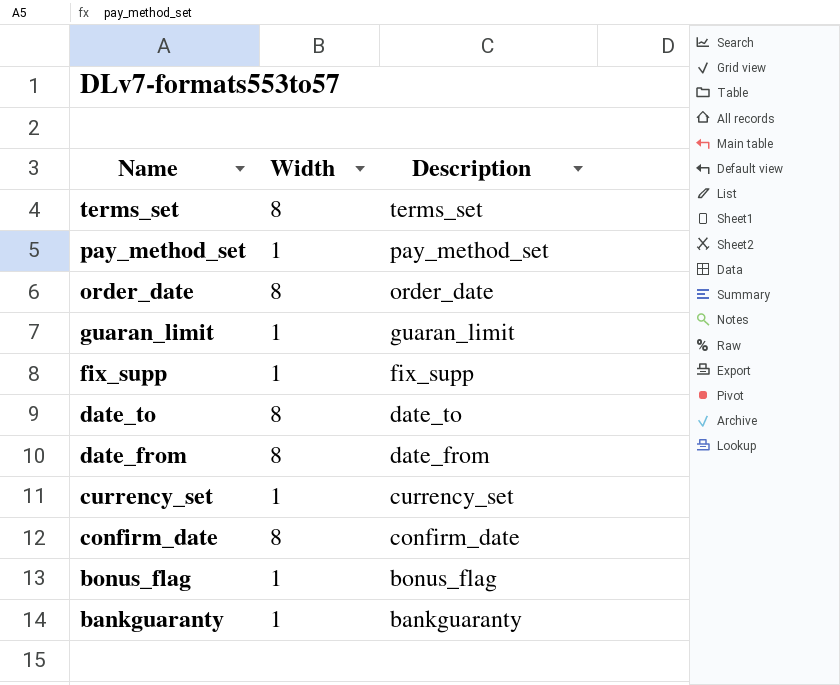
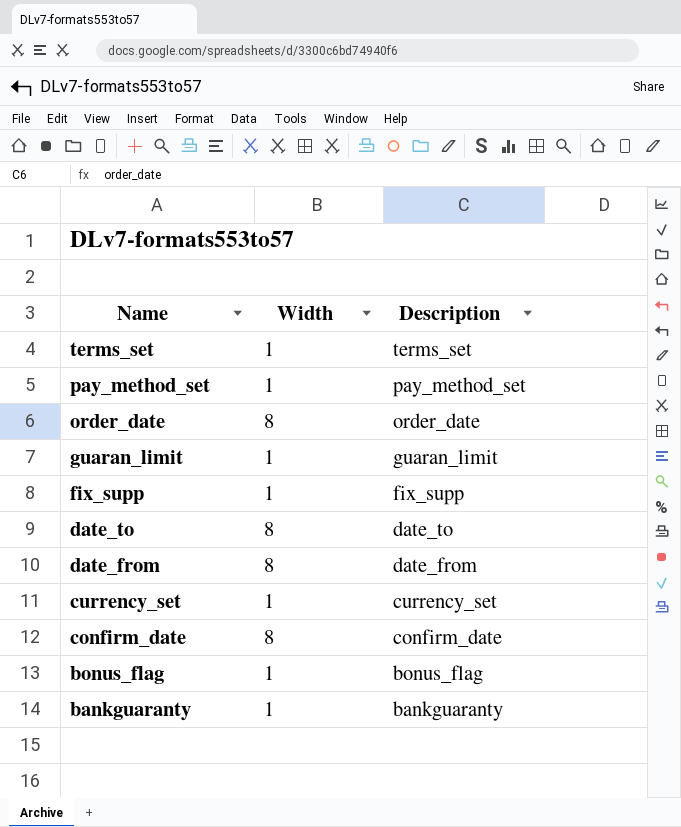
terms_set | Width: 8 -> 1

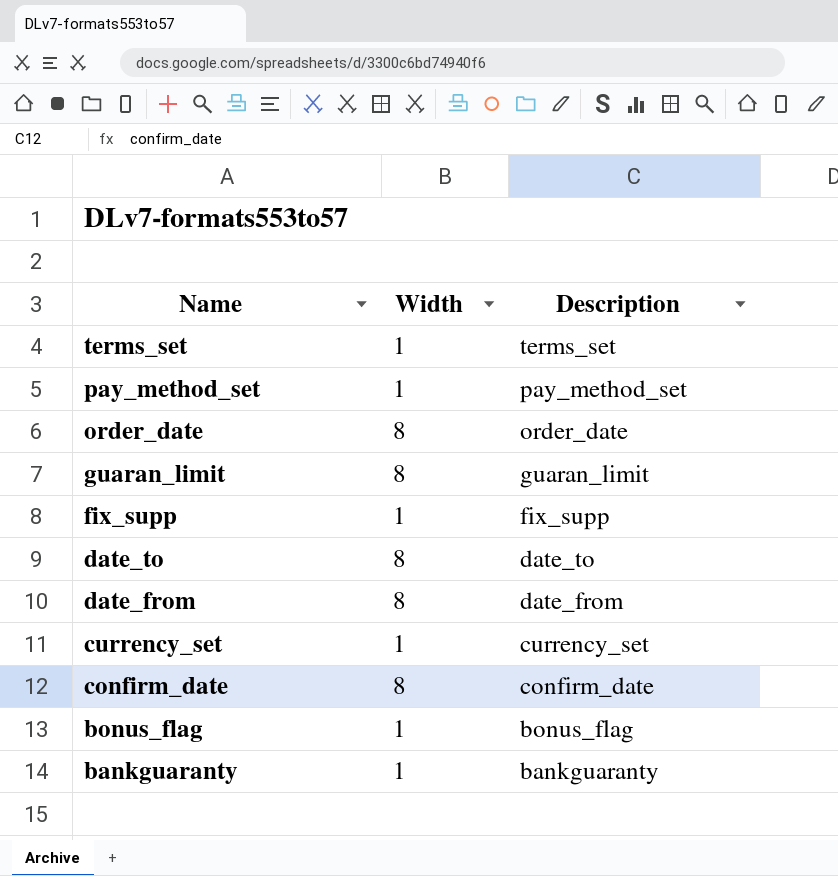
guaran_limit | Width: 1 -> 8

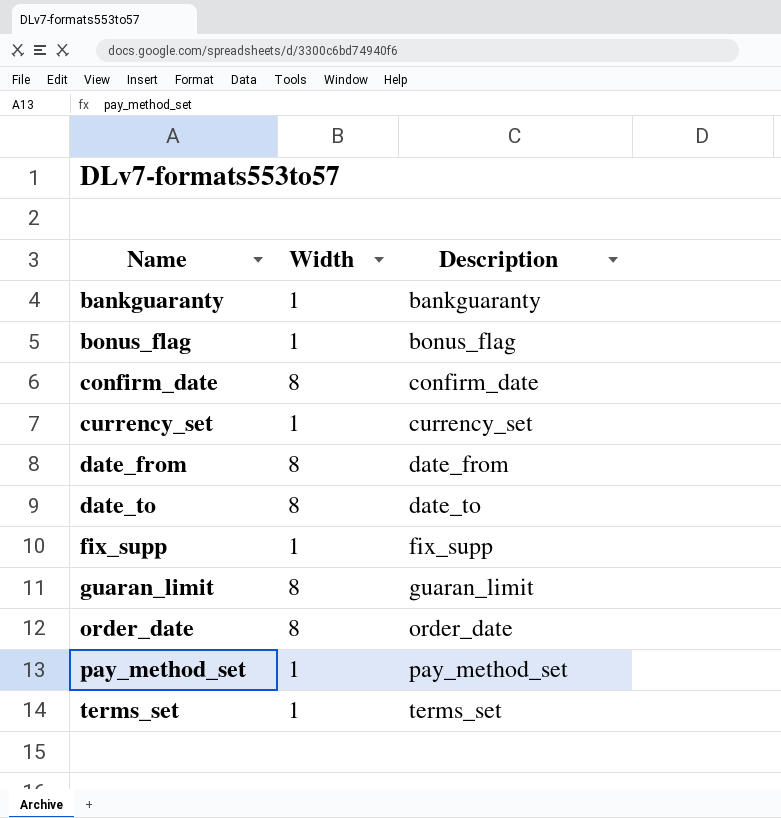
row order: Name descending -> Name ascending

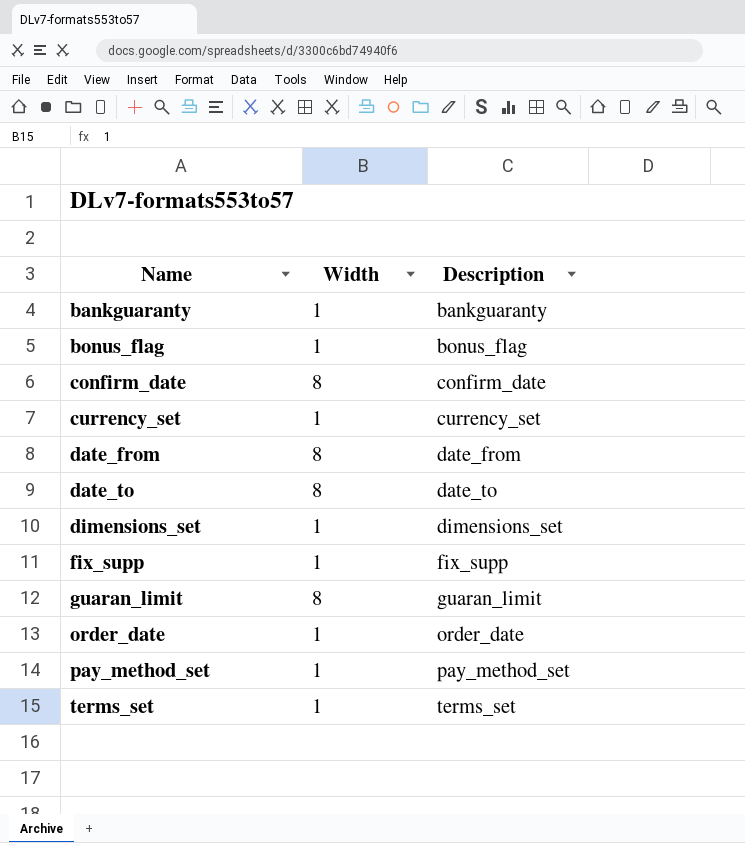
row dimensions_set: none -> 1 | dimensions_set
order_date | Width: 8 -> 1

